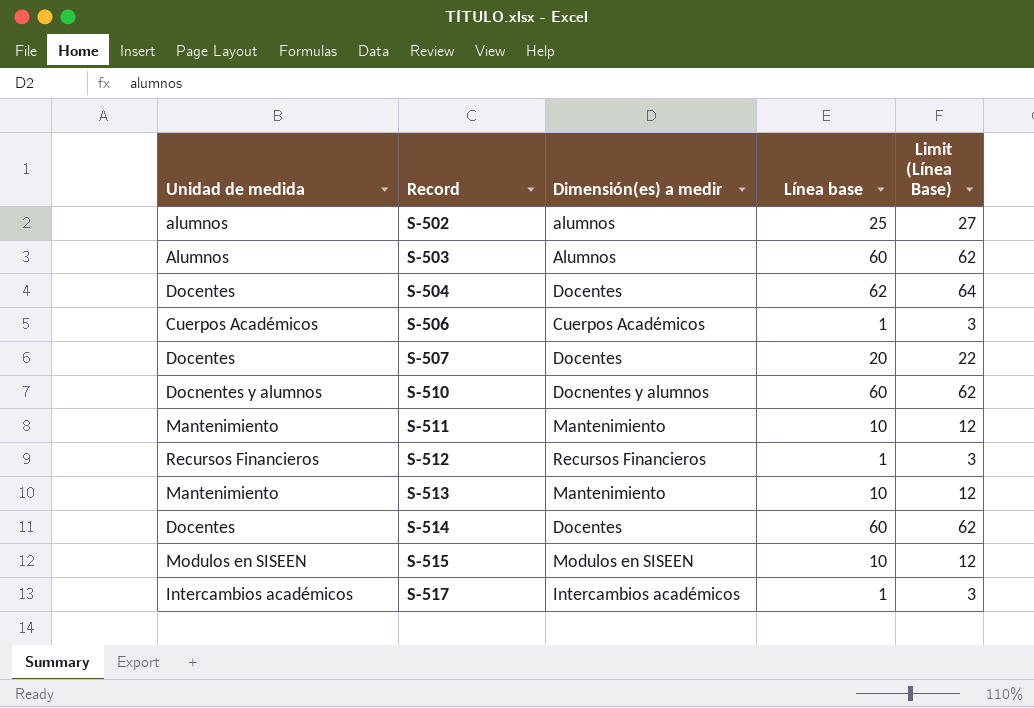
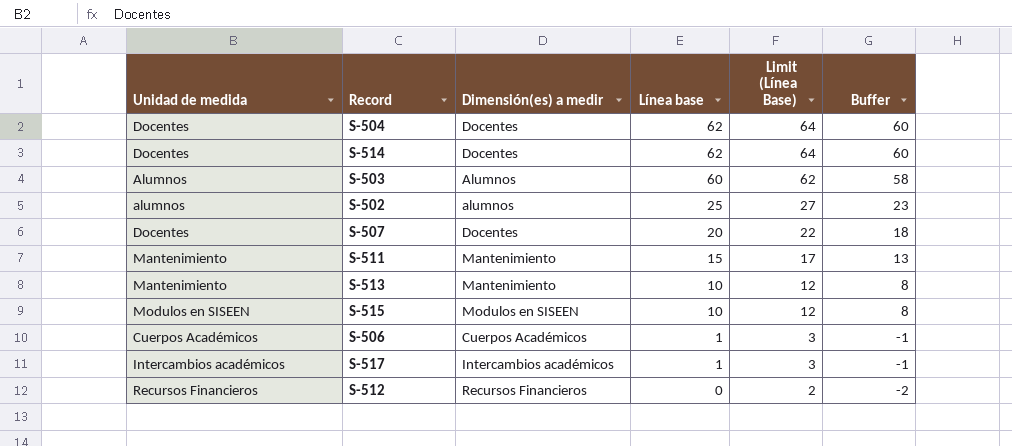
row order: Record ascending -> Línea base descending
column Buffer | formula: none -> [Línea base] - 2
row S-510: Docnentes y alumnos | Docnentes y alumnos | 60 | 62 -> none
S-514 | Línea base: 60 -> 62
S-514 | Limit (Línea Base): 62 -> 64
S-511 | Línea base: 10 -> 15
S-511 | Limit (Línea Base): 12 -> 17
S-512 | Línea base: 1 -> 0
S-512 | Limit (Línea Base): 3 -> 2

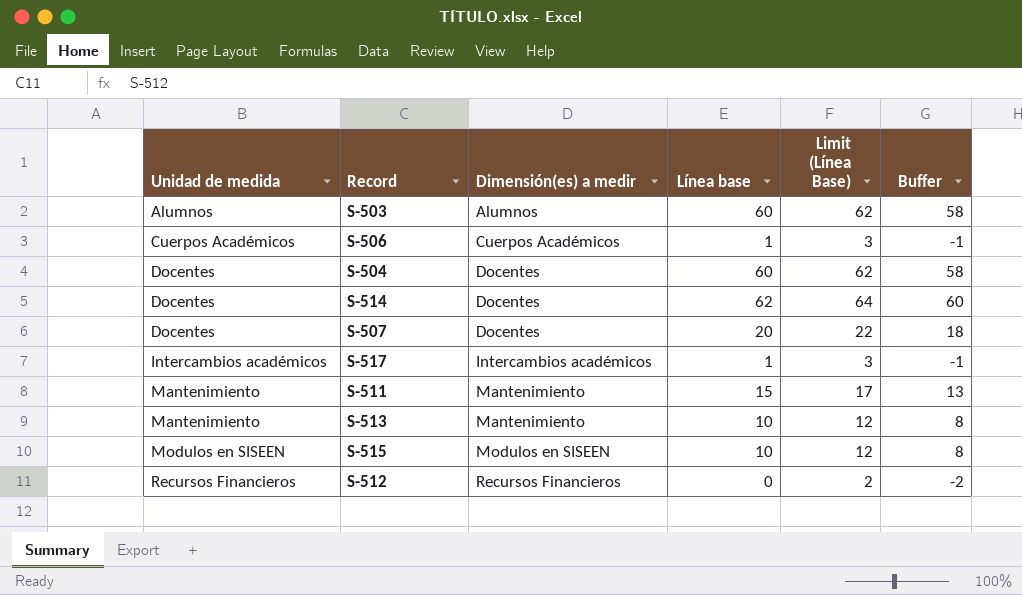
row order: Línea base descending -> Unidad de medida ascending
row S-502: alumnos | alumnos | 25 | 27 | 23 -> none
S-504 | Línea base: 62 -> 60
S-504 | Limit (Línea Base): 64 -> 62
S-504 | Buffer: 60 -> 58

